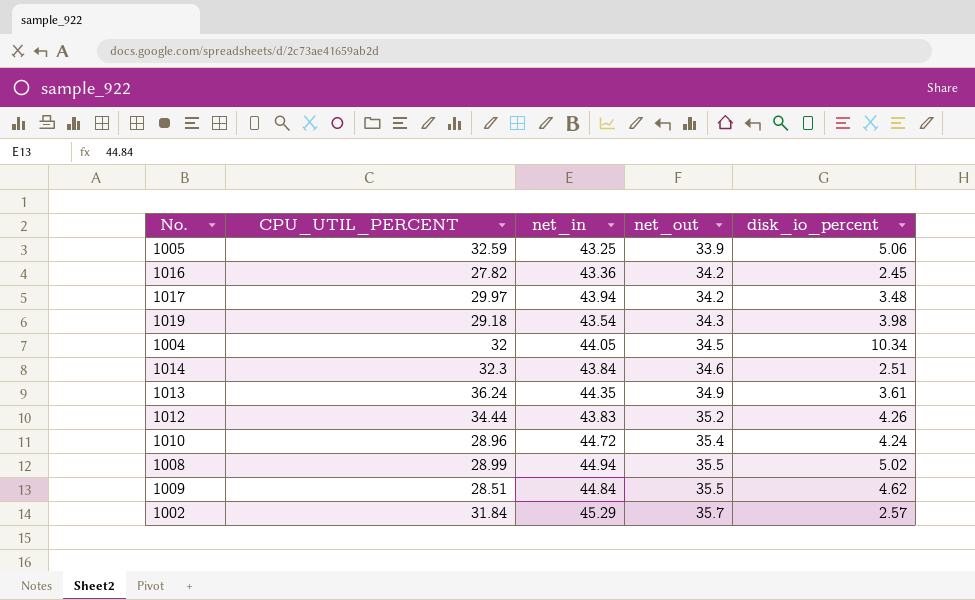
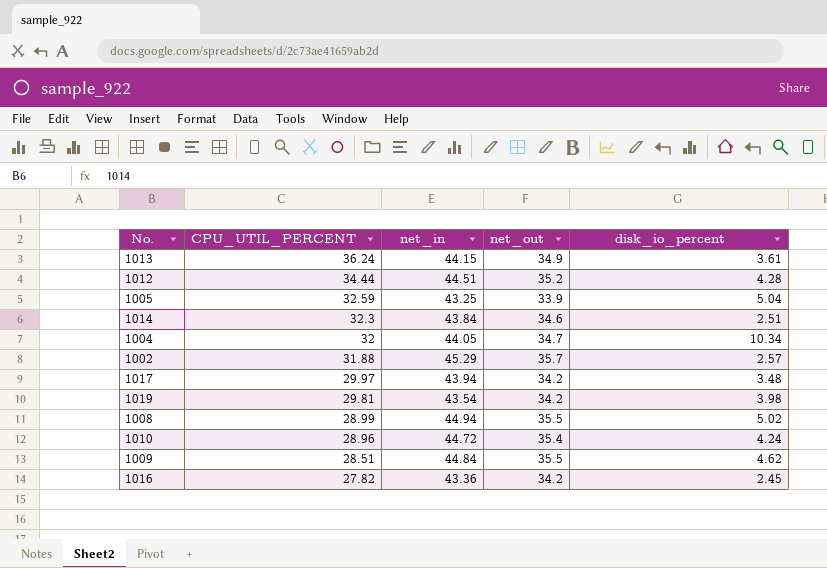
row order: net_out ascending -> CPU_UTIL_PERCENT descending
1013 | net_in: 44.35 -> 44.15
1012 | net_in: 43.83 -> 44.51
1012 | disk_io_percent: 4.26 -> 4.28
1005 | disk_io_percent: 5.06 -> 5.04
1004 | net_out: 34.5 -> 34.7
1002 | CPU_UTIL_PERCENT: 31.84 -> 31.88
1019 | CPU_UTIL_PERCENT: 29.18 -> 29.81
1019 | net_out: 34.3 -> 34.2

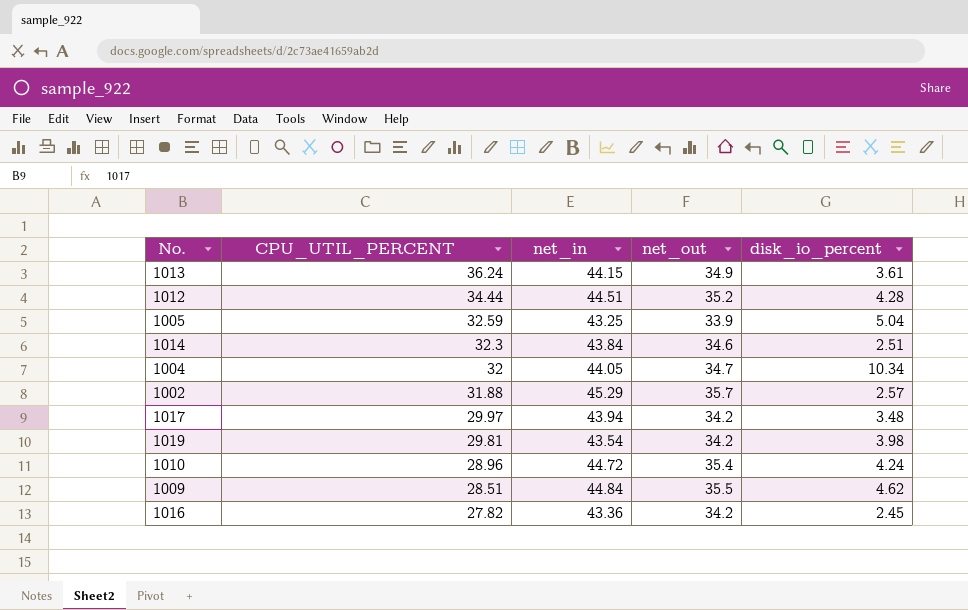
row 1008: 28.99 | 44.94 | 35.5 | 5.02 -> none

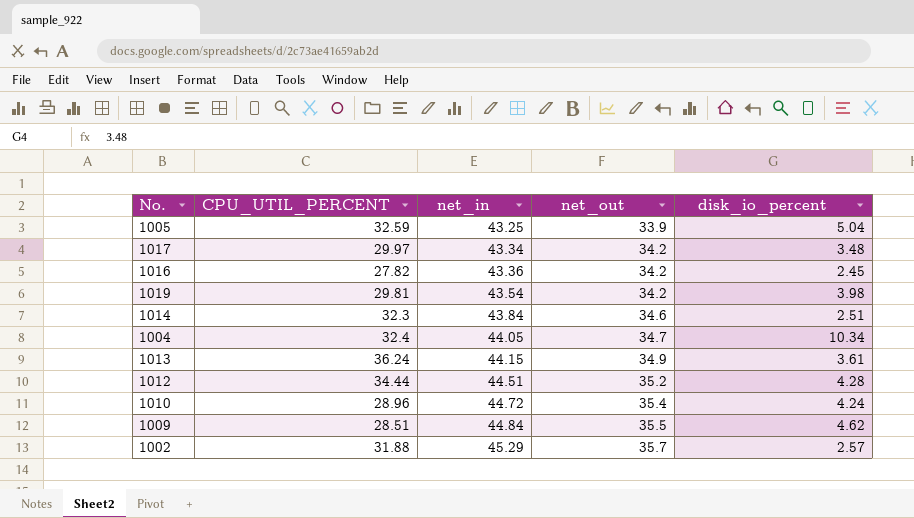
row order: CPU_UTIL_PERCENT descending -> net_in ascending
1017 | net_in: 43.94 -> 43.34
1004 | CPU_UTIL_PERCENT: 32 -> 32.4

